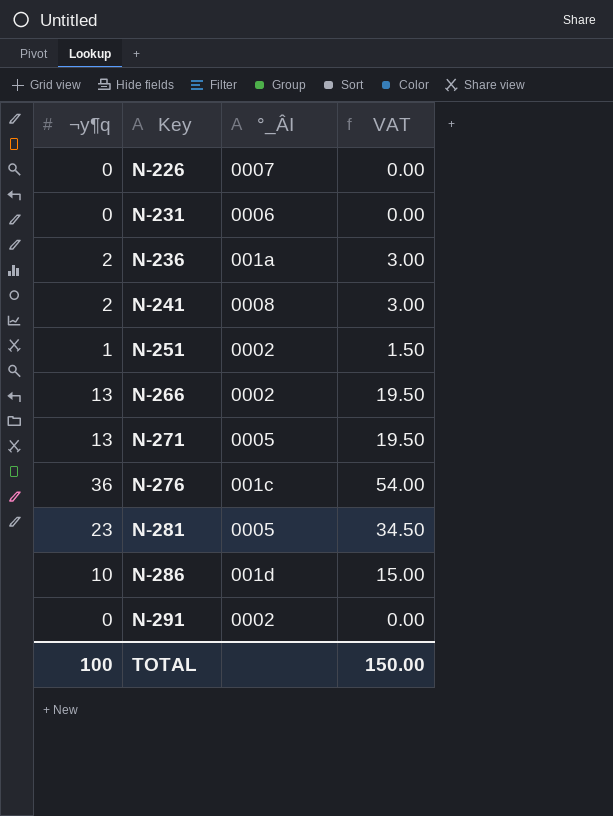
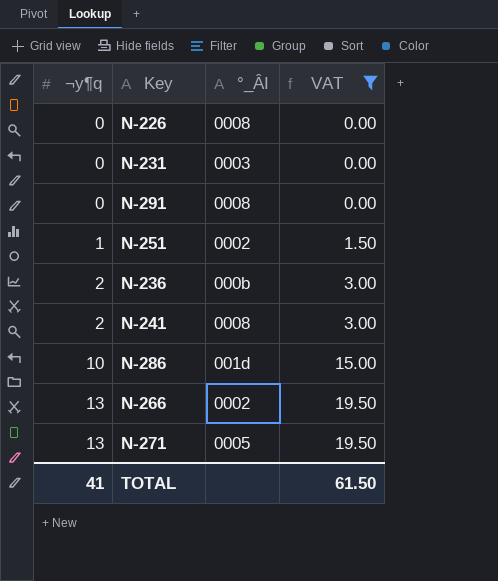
filter: none -> VAT <= 19.50
row order: Key ascending -> ¬y¶q ascending
N-226 | °_ÂI: 0007 -> 0008
N-231 | °_ÂI: 0006 -> 0003
N-291 | °_ÂI: 0002 -> 0008
N-236 | °_ÂI: 001a -> 000b
TOTAL | ¬y¶q: 100 -> 41
TOTAL | VAT: 150.00 -> 61.50

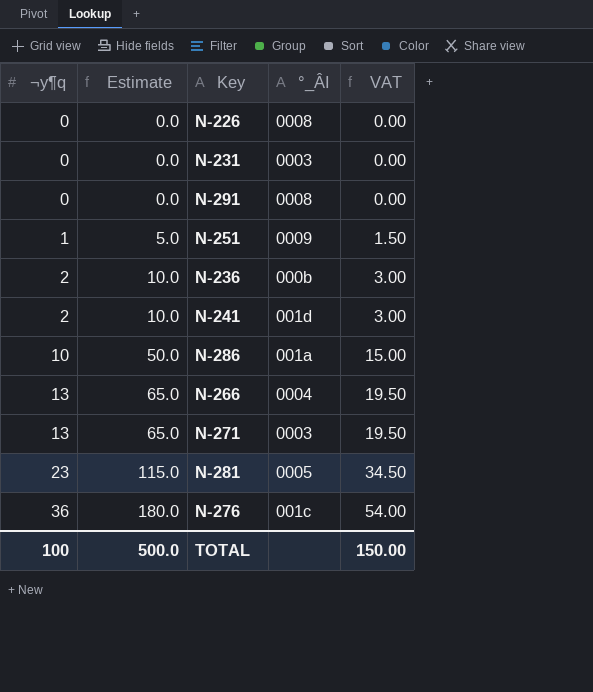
filter: VAT <= 19.50 -> none
column Estimate | formula: none -> [¬y¶q] * 5
N-251 | °_ÂI: 0002 -> 0009
N-241 | °_ÂI: 0008 -> 001d
N-286 | °_ÂI: 001d -> 001a
N-266 | °_ÂI: 0002 -> 0004
N-271 | °_ÂI: 0005 -> 0003
TOTAL | ¬y¶q: 41 -> 100
TOTAL | VAT: 61.50 -> 150.00

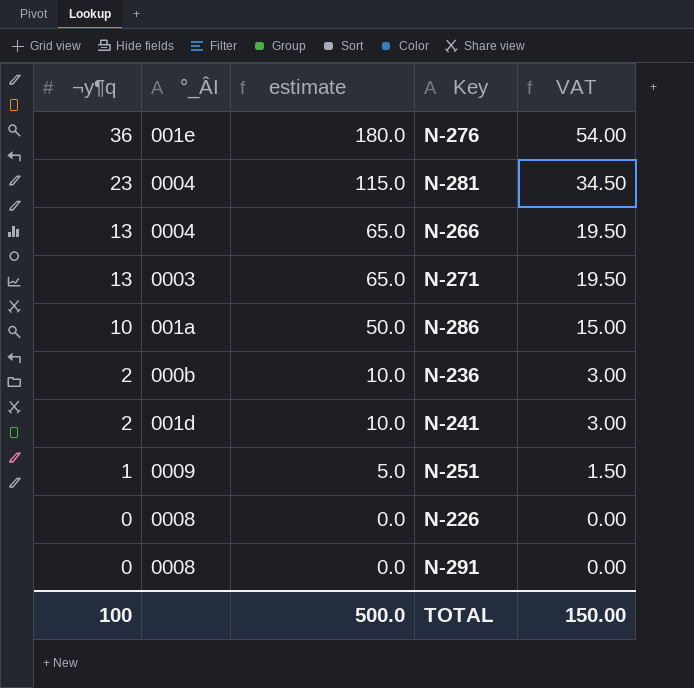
row order: ¬y¶q ascending -> ¬y¶q descending
column °_ÂI | position: 4 -> 2
column name: Estimate -> estimate
row N-231: 0 | 0.0 | 0003 | 0.00 -> none
N-276 | °_ÂI: 001c -> 001e
N-281 | °_ÂI: 0005 -> 0004

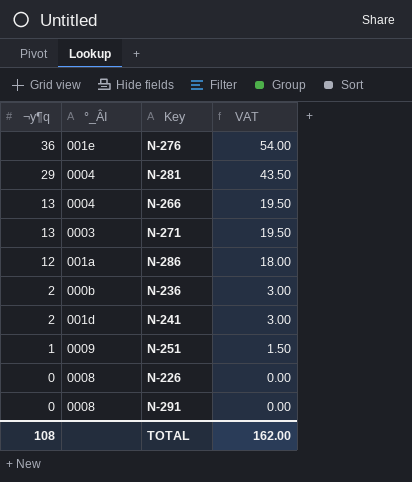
column estimate | formula: [¬y¶q] * 5 -> none
N-281 | ¬y¶q: 23 -> 29
N-281 | VAT: 34.50 -> 43.50
N-286 | ¬y¶q: 10 -> 12
N-286 | VAT: 15.00 -> 18.00
TOTAL | ¬y¶q: 100 -> 108
TOTAL | VAT: 150.00 -> 162.00

